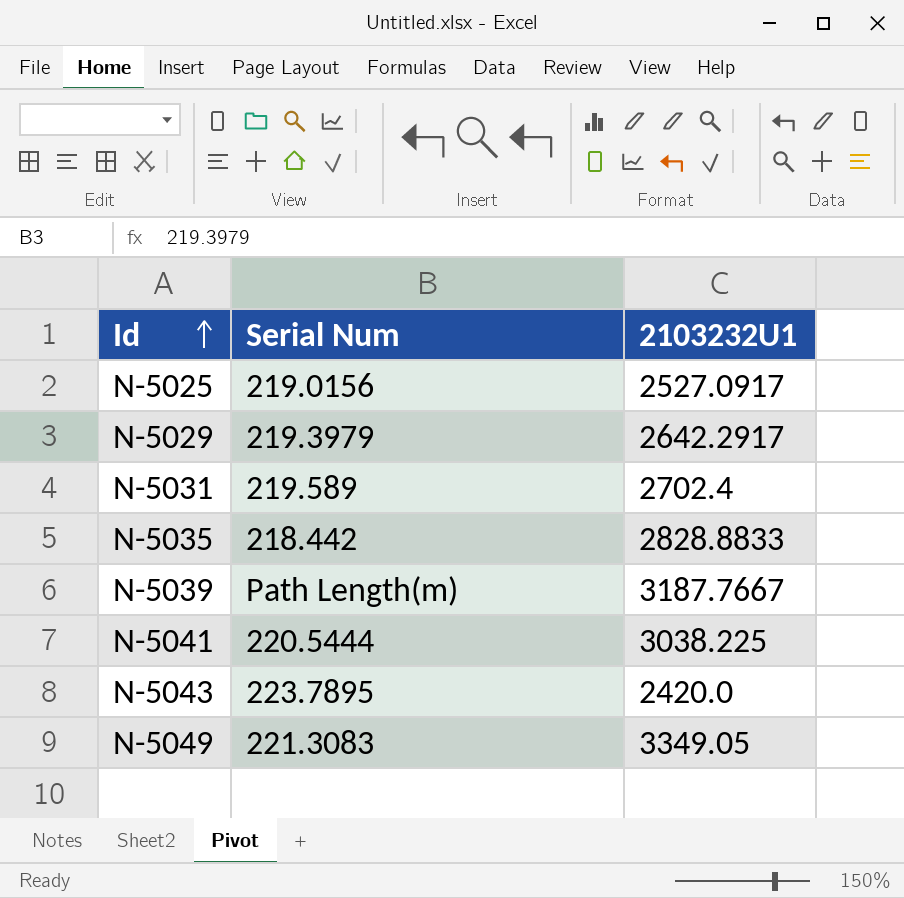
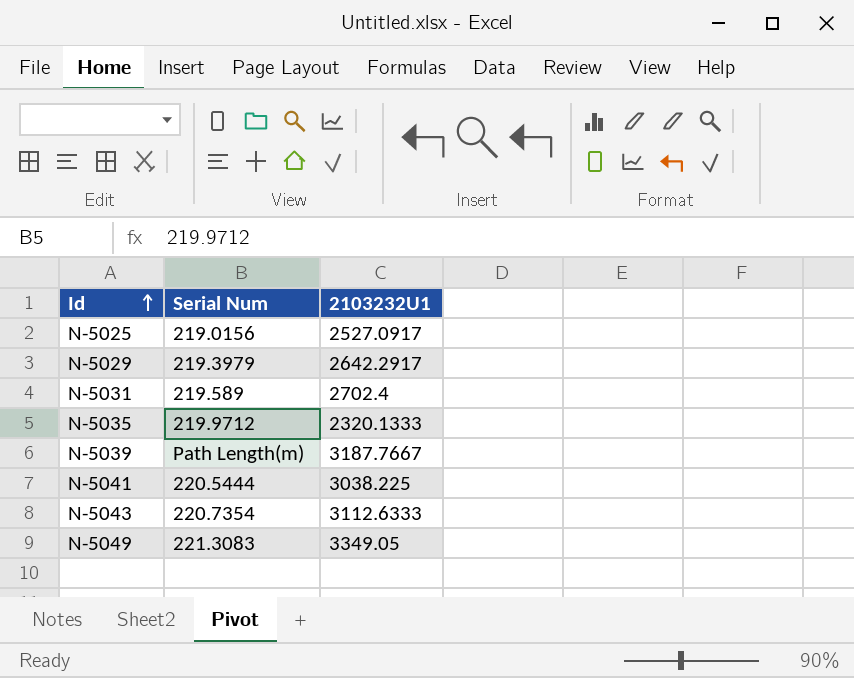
N-5035 | Serial Num: 218.442 -> 219.9712
N-5035 | 2103232U1: 2828.8833 -> 2320.1333
N-5043 | Serial Num: 223.7895 -> 220.7354
N-5043 | 2103232U1: 2420.0 -> 3112.6333

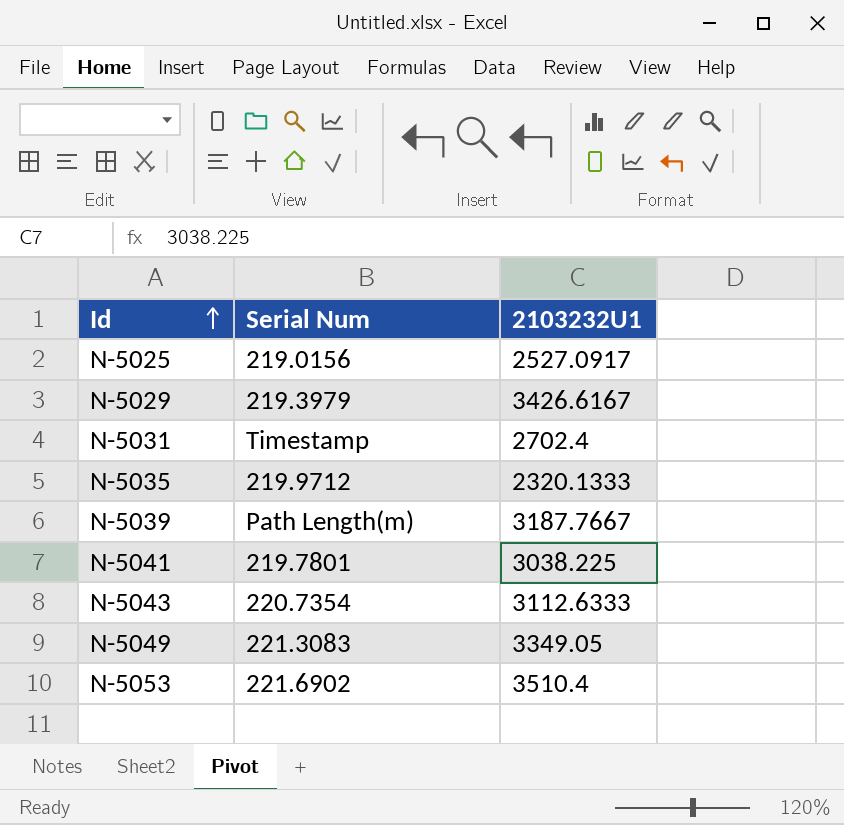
N-5029 | 2103232U1: 2642.2917 -> 3426.6167
N-5031 | Serial Num: 219.589 -> Timestamp
N-5041 | Serial Num: 220.5444 -> 219.7801
row N-5053: none -> 221.6902 | 3510.4

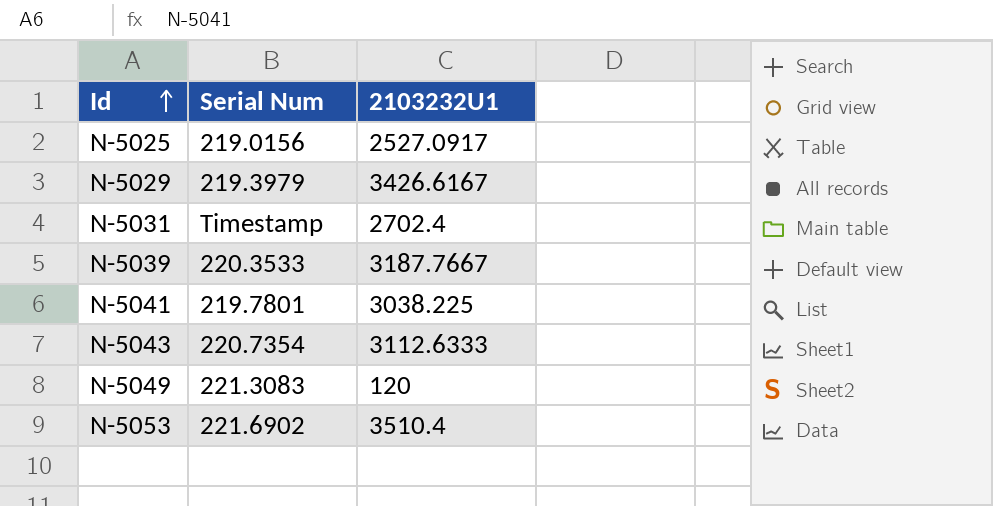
row N-5035: 219.9712 | 2320.1333 -> none
N-5039 | Serial Num: Path Length(m) -> 220.3533
N-5049 | 2103232U1: 3349.05 -> 120

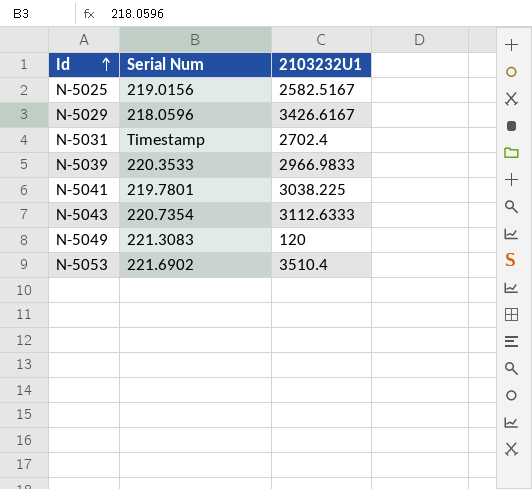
N-5025 | 2103232U1: 2527.0917 -> 2582.5167
N-5029 | Serial Num: 219.3979 -> 218.0596
N-5039 | 2103232U1: 3187.7667 -> 2966.9833

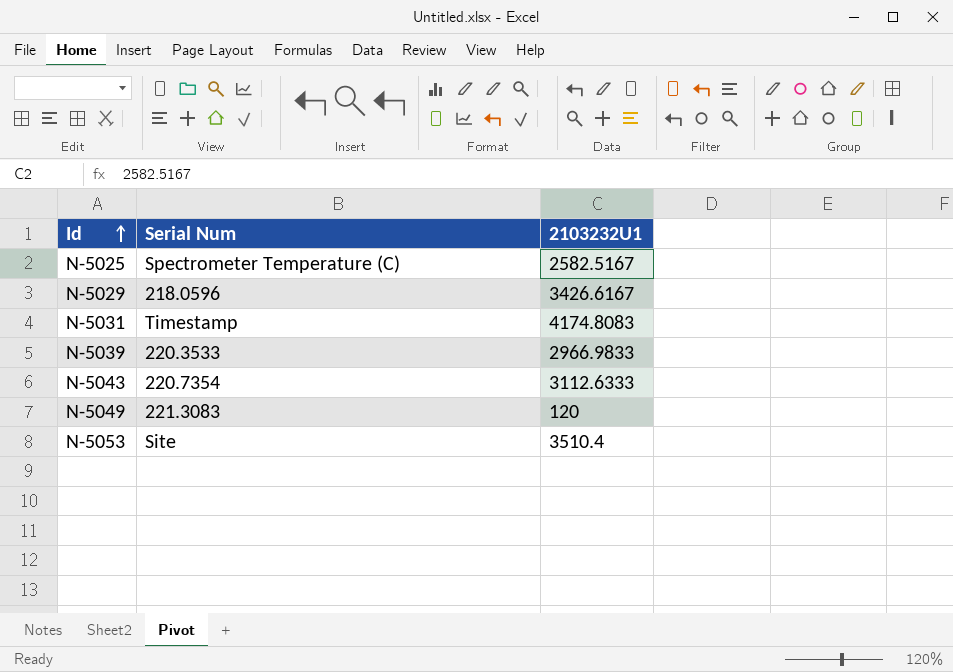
row N-5041: 219.7801 | 3038.225 -> none
N-5025 | Serial Num: 219.0156 -> Spectrometer Temperature (C)
N-5031 | 2103232U1: 2702.4 -> 4174.8083
N-5053 | Serial Num: 221.6902 -> Site

